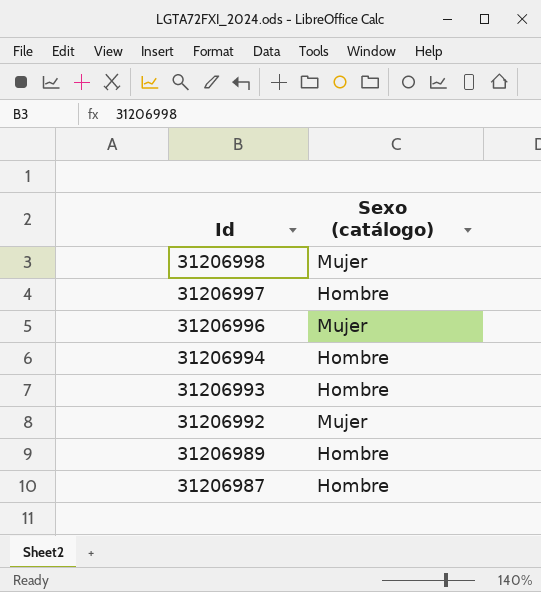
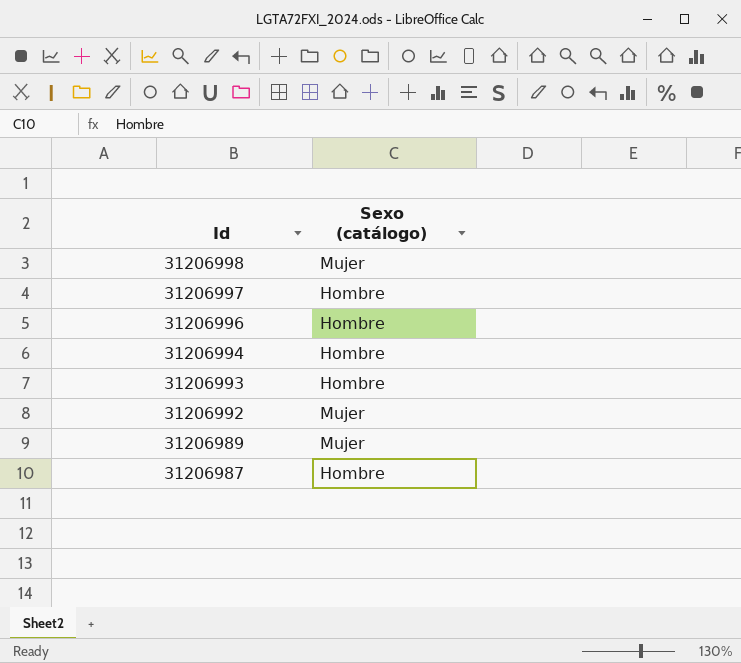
31206996 | Sexo (catálogo): Mujer -> Hombre
31206989 | Sexo (catálogo): Hombre -> Mujer

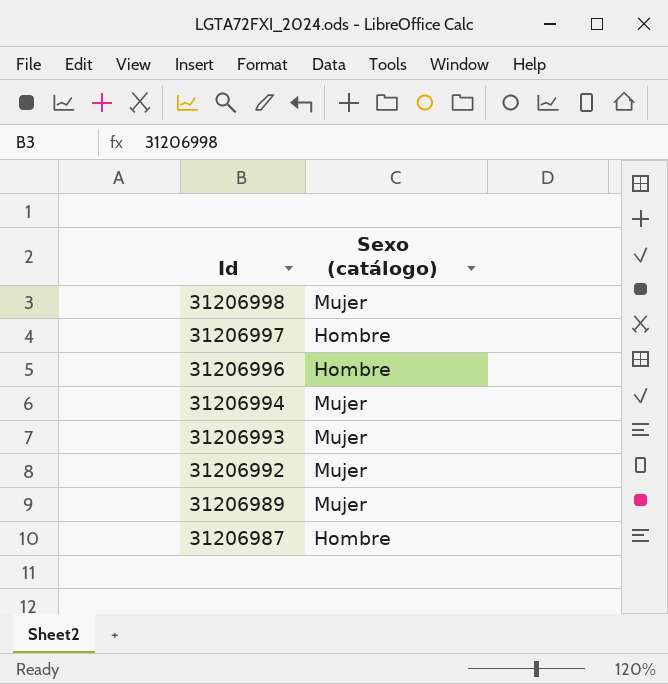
31206994 | Sexo (catálogo): Hombre -> Mujer
31206993 | Sexo (catálogo): Hombre -> Mujer

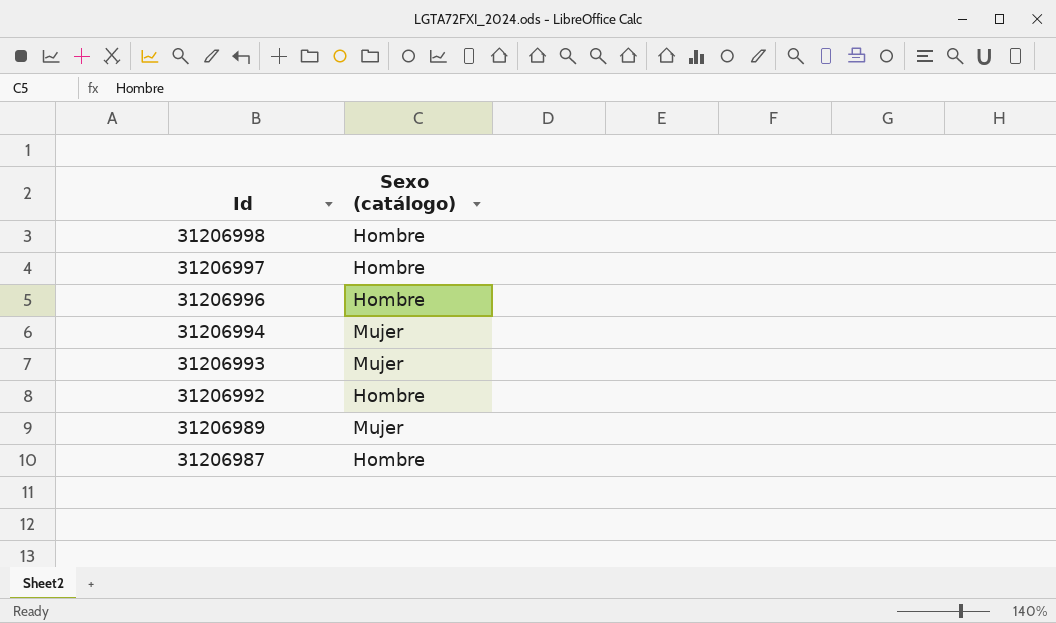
31206998 | Sexo (catálogo): Mujer -> Hombre
31206992 | Sexo (catálogo): Mujer -> Hombre

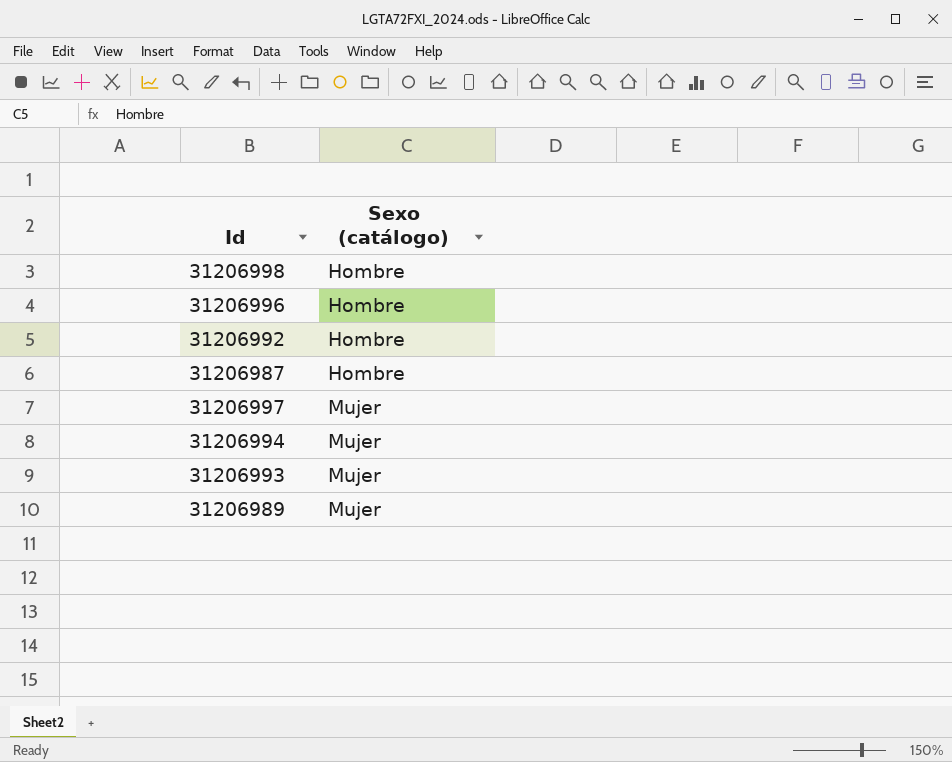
row order: Id descending -> Sexo (catálogo) ascending
31206997 | Sexo (catálogo): Hombre -> Mujer

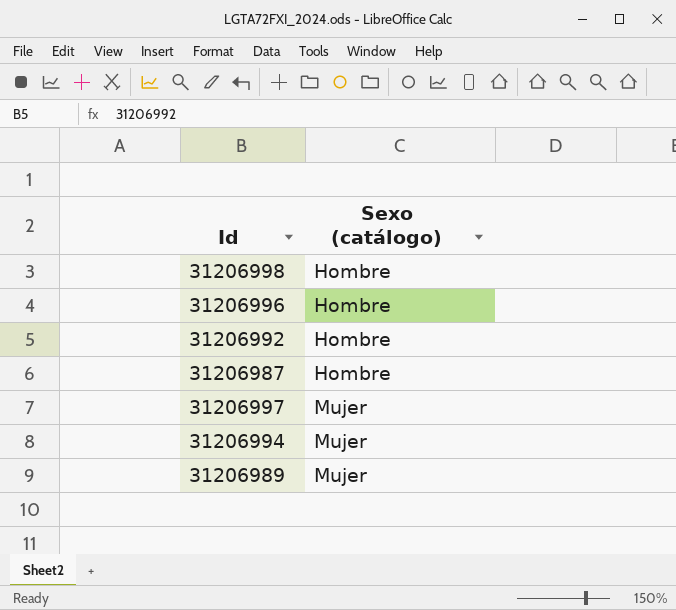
row 31206993: Mujer -> none

